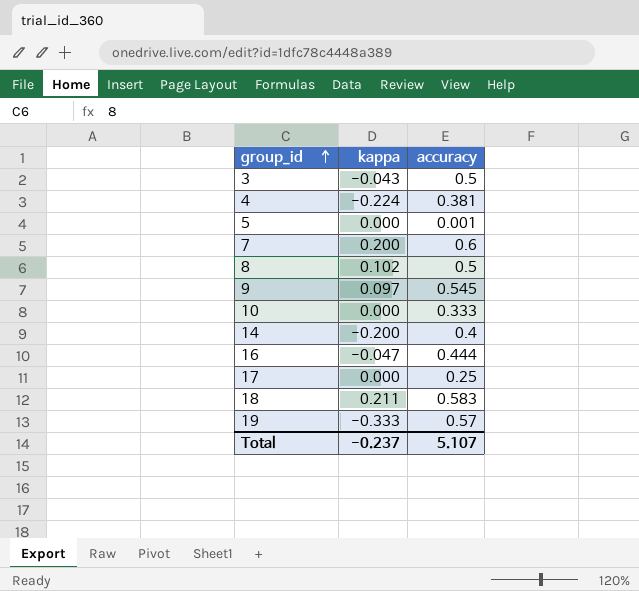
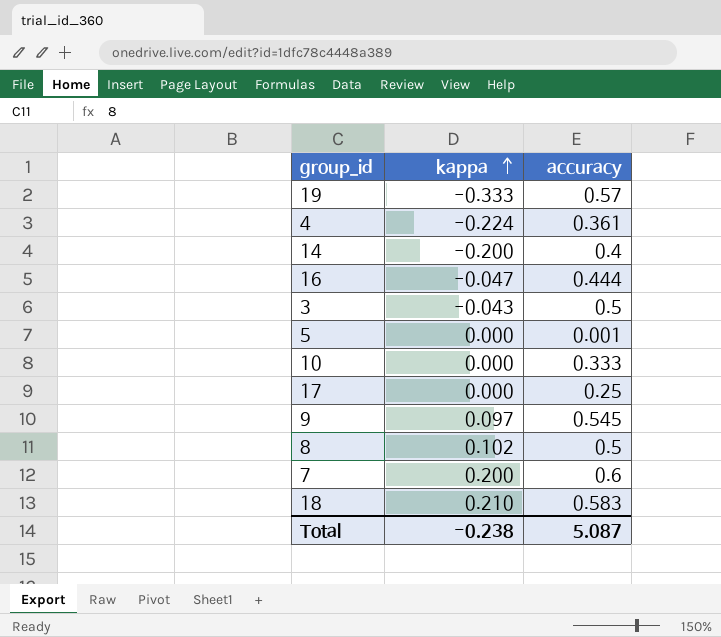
row order: group_id ascending -> kappa ascending
4 | accuracy: 0.381 -> 0.361
18 | kappa: 0.211 -> 0.210
Total | kappa: -0.237 -> -0.238
Total | accuracy: 5.107 -> 5.087

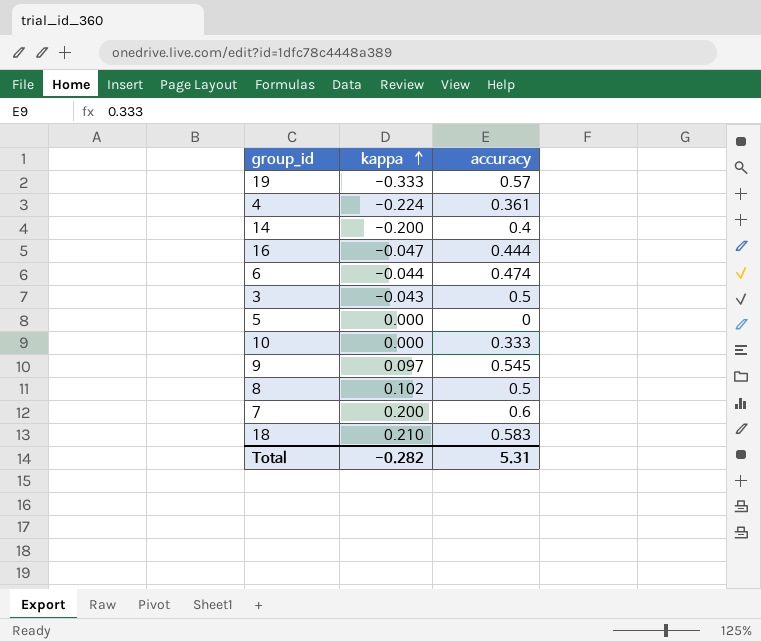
row 17: 0.000 | 0.25 -> none
row 6: none -> -0.044 | 0.474
5 | accuracy: 0.001 -> 0
Total | kappa: -0.238 -> -0.282
Total | accuracy: 5.087 -> 5.31

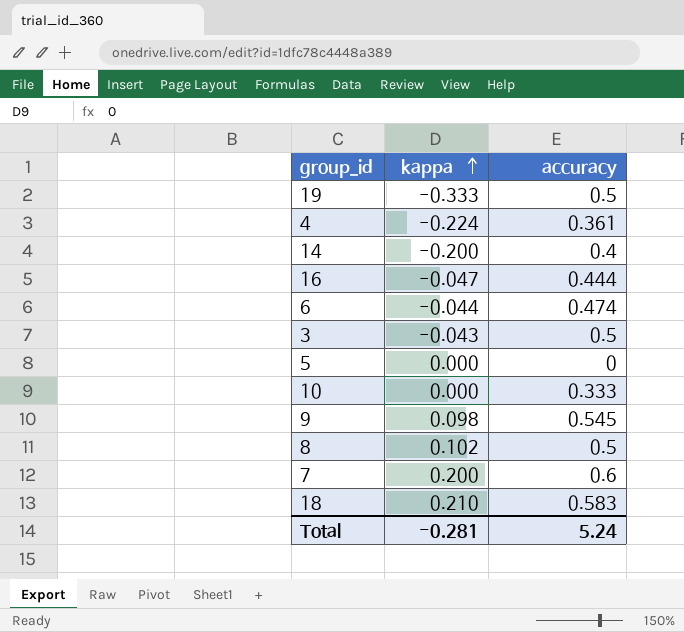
19 | accuracy: 0.57 -> 0.5
9 | kappa: 0.097 -> 0.098
Total | kappa: -0.282 -> -0.281
Total | accuracy: 5.31 -> 5.24

